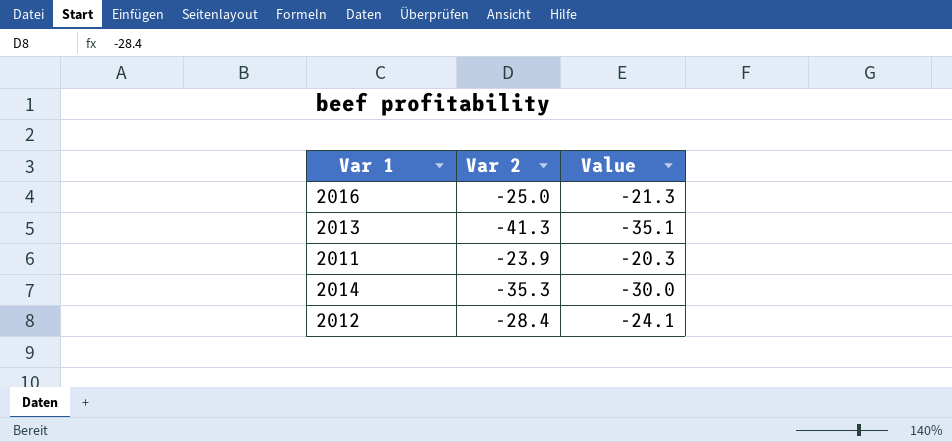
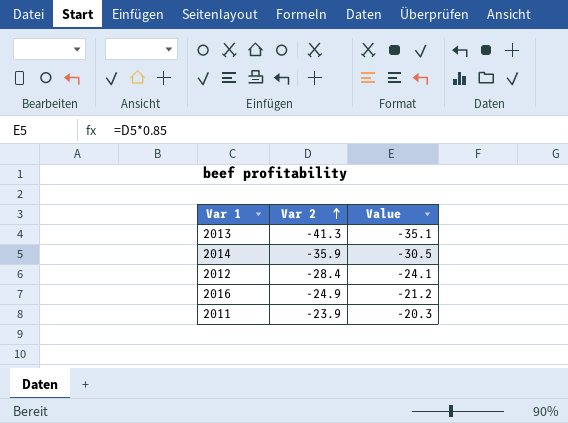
row order: none -> Var 2 ascending
2014 | Var 2: -35.3 -> -35.9
2014 | Value: -30.0 -> -30.5
2016 | Var 2: -25.0 -> -24.9
2016 | Value: -21.3 -> -21.2

